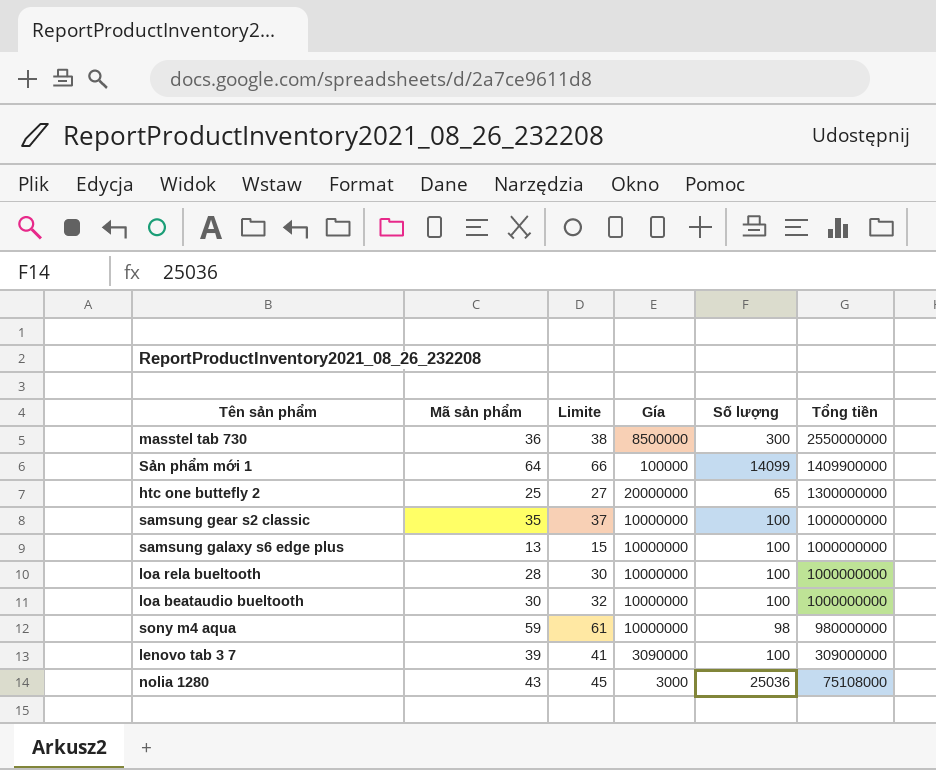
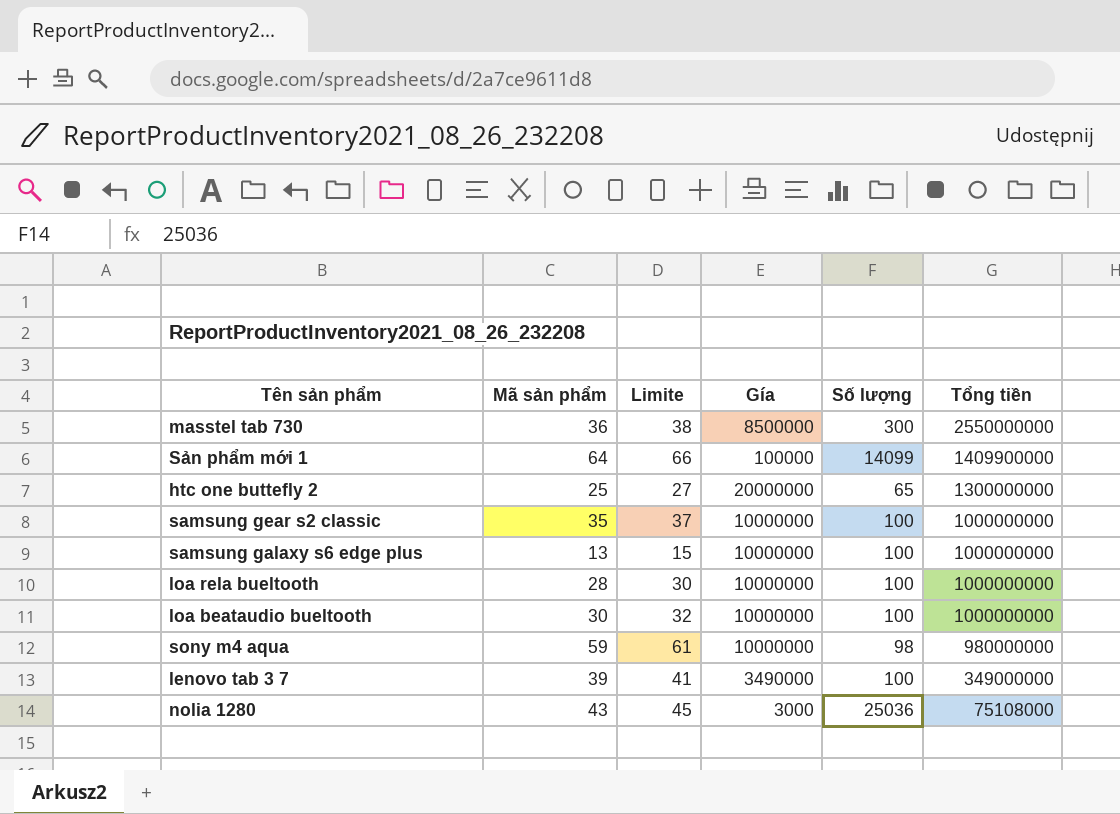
lenovo tab 3 7 | Gía: 3090000 -> 3490000
lenovo tab 3 7 | Tổng tiền: 309000000 -> 349000000

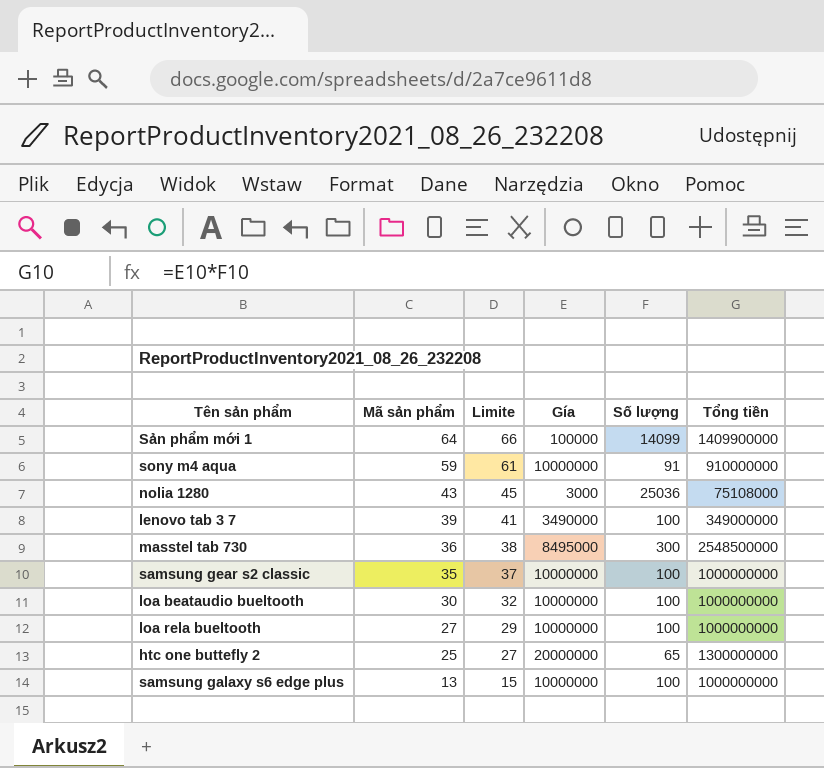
row order: Tổng tiền descending -> Mã sản phẩm descending
sony m4 aqua | Số lượng: 98 -> 91
sony m4 aqua | Tổng tiền: 980000000 -> 910000000
masstel tab 730 | Gía: 8500000 -> 8495000
masstel tab 730 | Tổng tiền: 2550000000 -> 2548500000
loa rela bueltooth | Mã sản phẩm: 28 -> 27
loa rela bueltooth | Limite: 30 -> 29

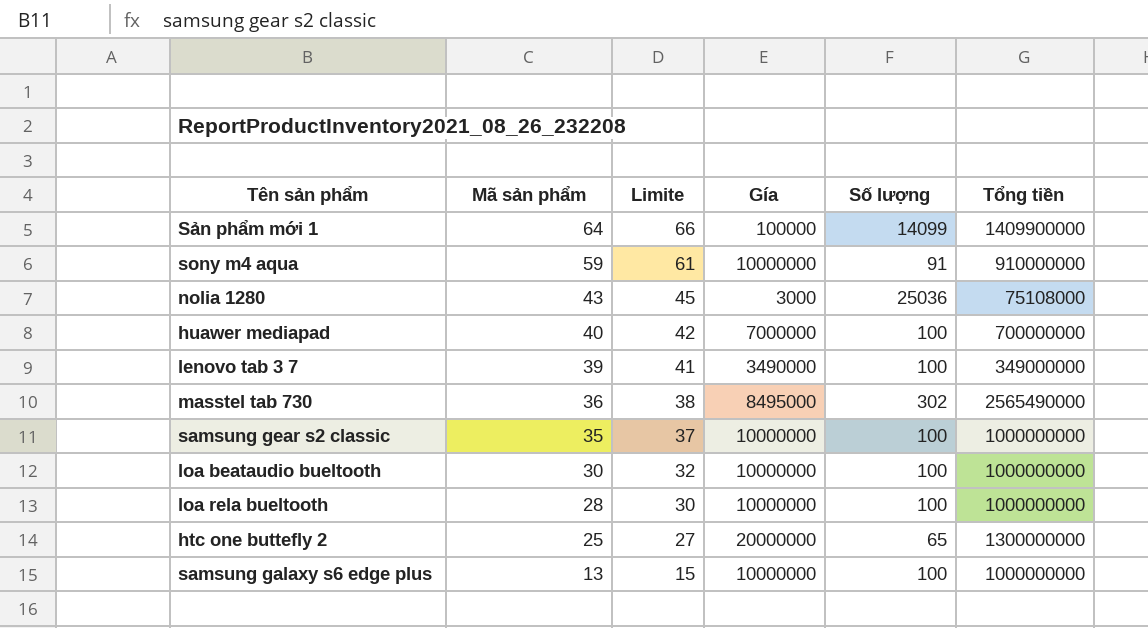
row huawer mediapad: none -> 40 | 42 | 7000000 | 100 | 700000000
masstel tab 730 | Số lượng: 300 -> 302
masstel tab 730 | Tổng tiền: 2548500000 -> 2565490000
loa rela bueltooth | Mã sản phẩm: 27 -> 28
loa rela bueltooth | Limite: 29 -> 30

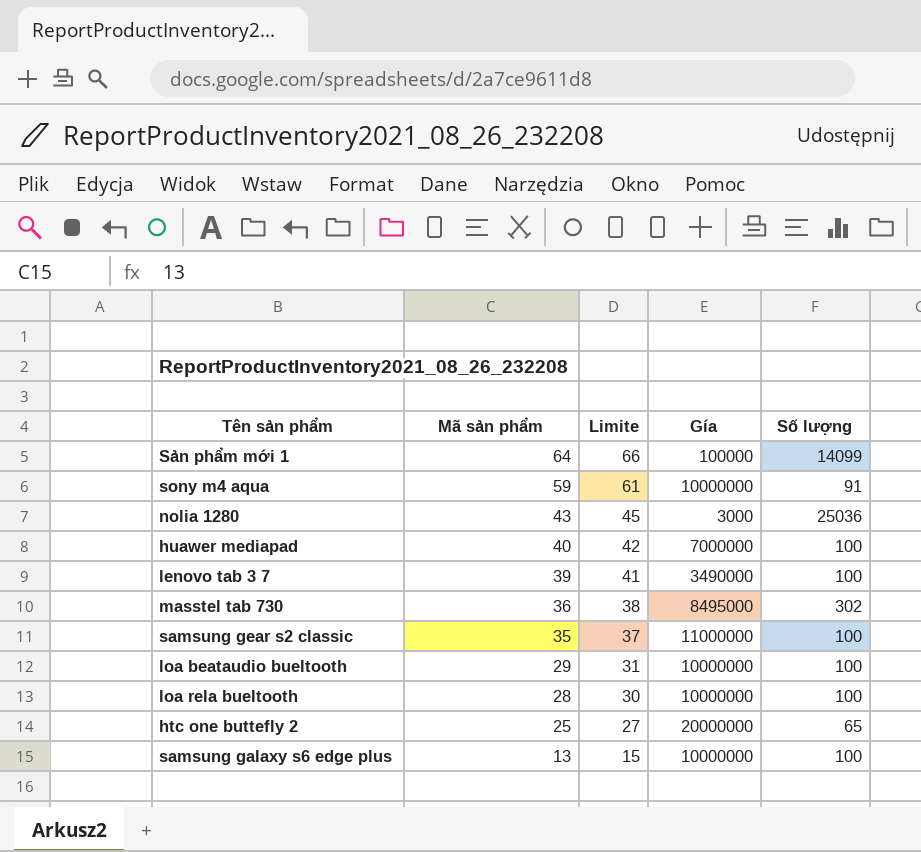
column Tổng tiền | formula: [Gía] * [Số lượng] -> none
samsung gear s2 classic | Gía: 10000000 -> 11000000
loa beataudio bueltooth | Mã sản phẩm: 30 -> 29
loa beataudio bueltooth | Limite: 32 -> 31

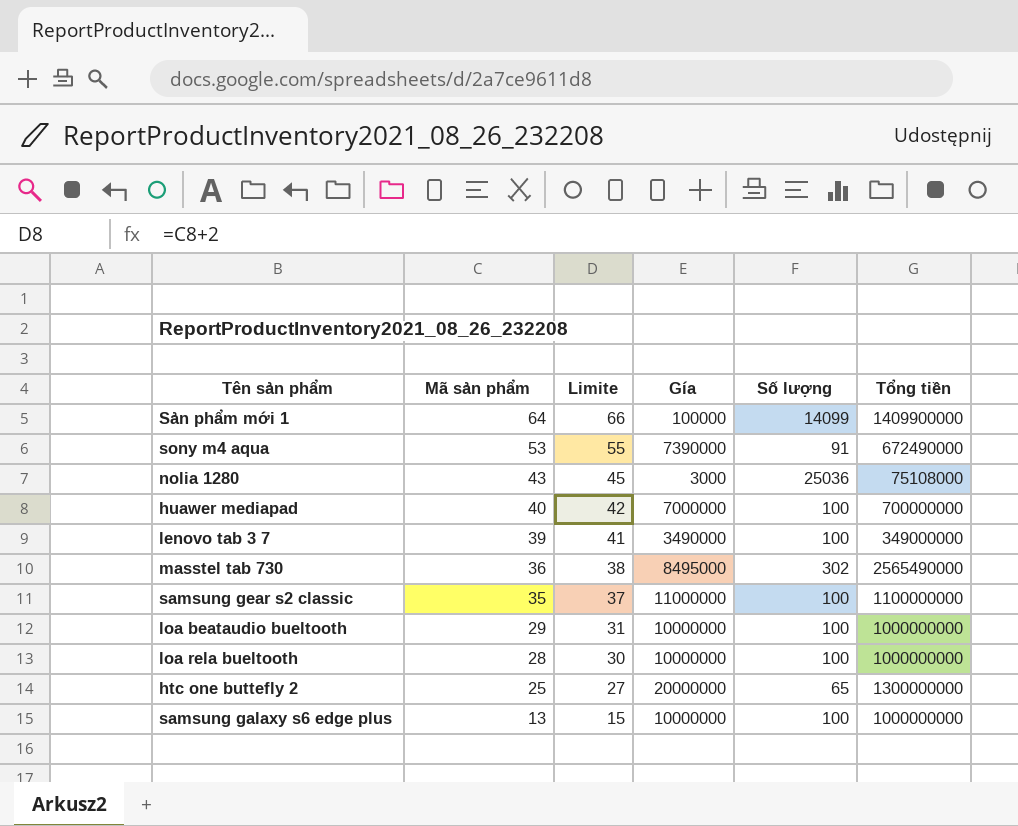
column Tổng tiền | formula: none -> [Gía] * [Số lượng]
sony m4 aqua | Mã sản phẩm: 59 -> 53
sony m4 aqua | Limite: 61 -> 55
sony m4 aqua | Gía: 10000000 -> 7390000

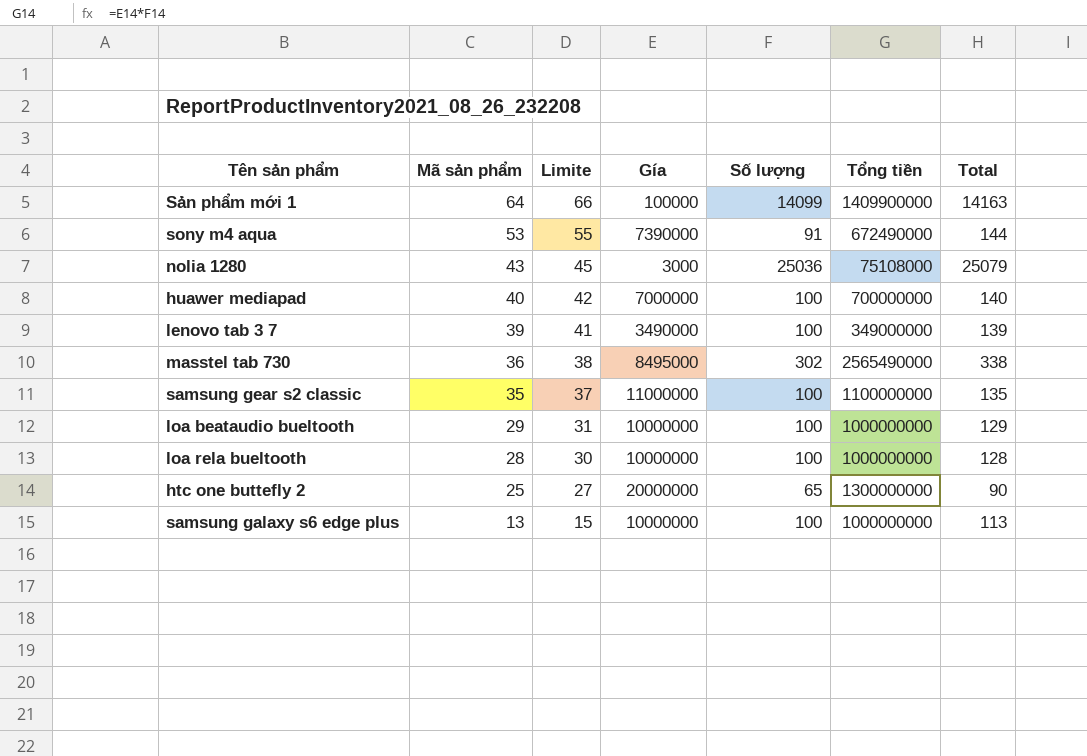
column Total | formula: none -> [Mã sản phẩm] + [Số lượng]

